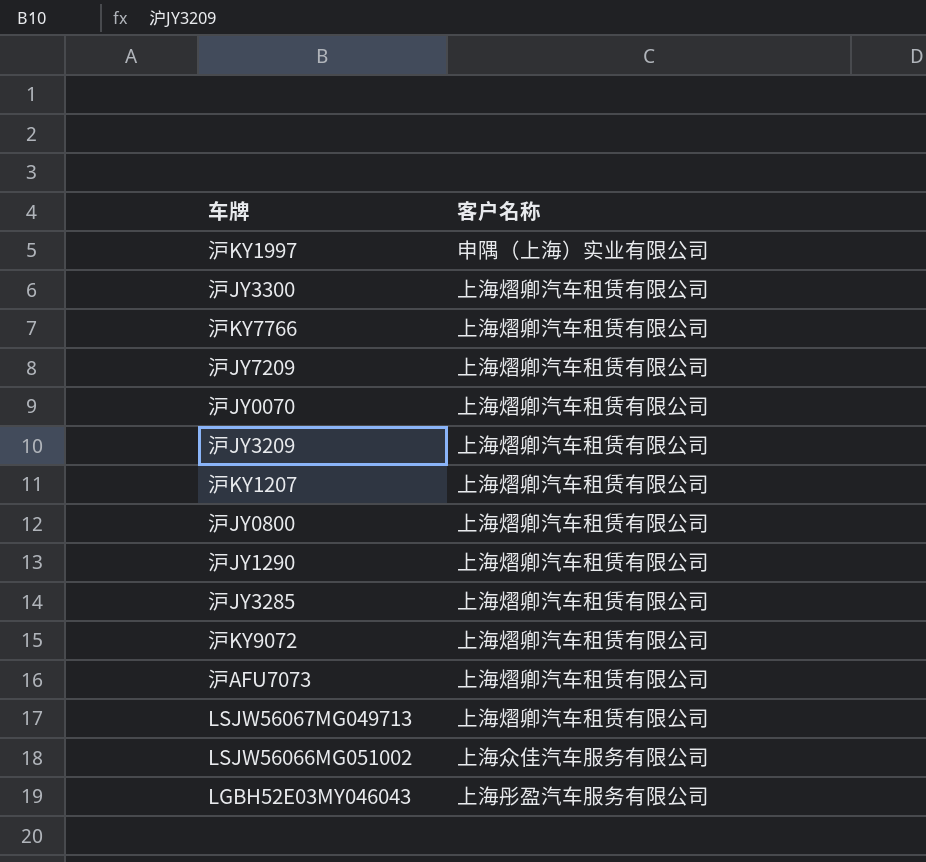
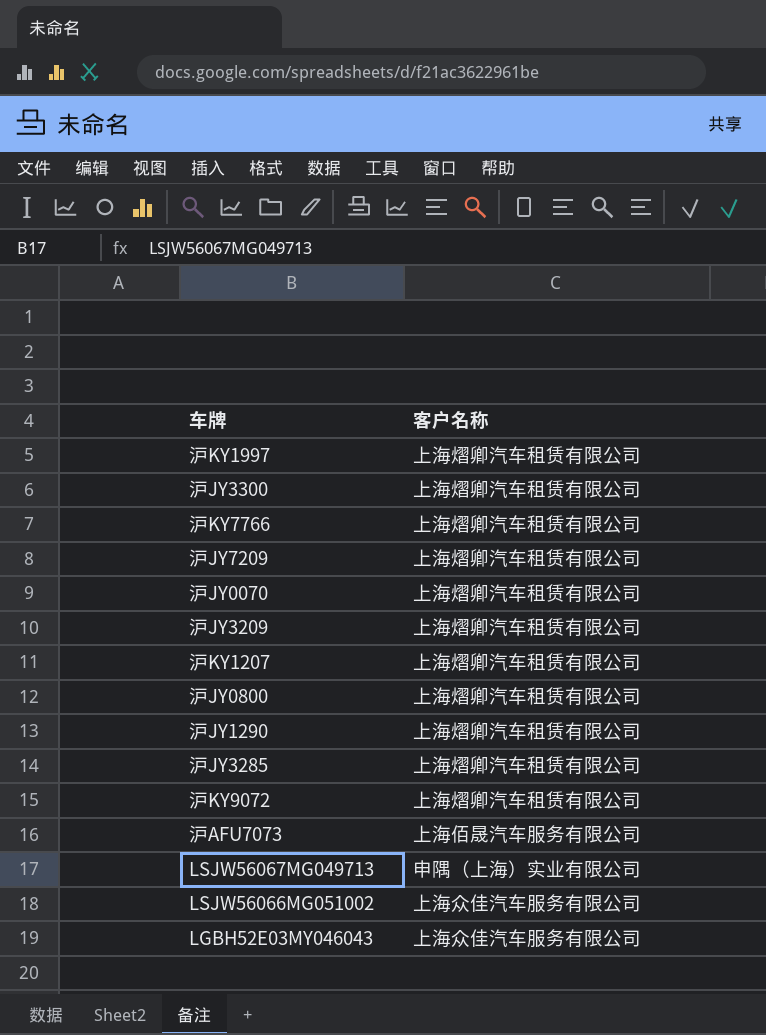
沪KY1997 | 客户名称: 申隅（上海）实业有限公司 -> 上海熠卿汽车租赁有限公司
沪AFU7073 | 客户名称: 上海熠卿汽车租赁有限公司 -> 上海佰晟汽车服务有限公司
LSJW56067MG049713 | 客户名称: 上海熠卿汽车租赁有限公司 -> 申隅（上海）实业有限公司
LGBH52E03MY046043 | 客户名称: 上海彤盈汽车服务有限公司 -> 上海众佳汽车服务有限公司

